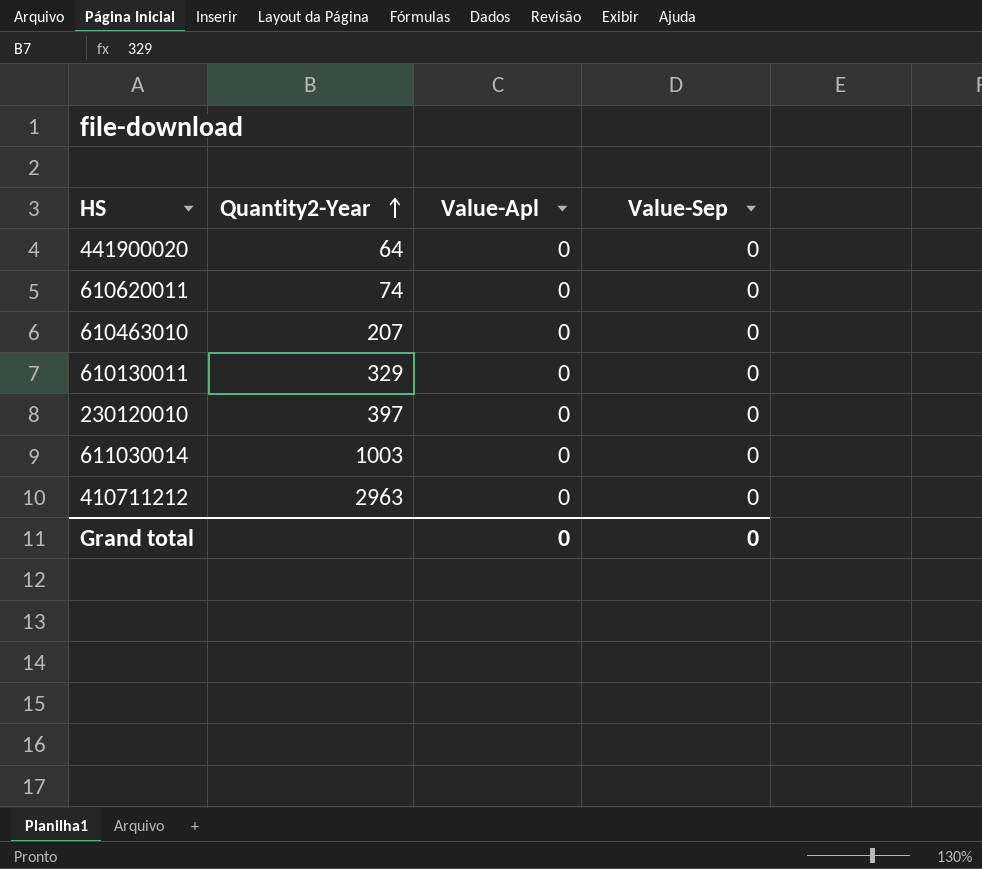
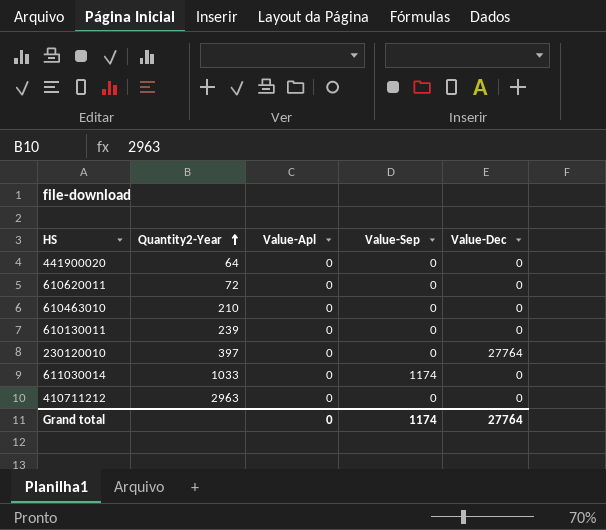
column Value-Dec | position: none -> 5
610620011 | Quantity2-Year: 74 -> 72
610463010 | Quantity2-Year: 207 -> 210
610130011 | Quantity2-Year: 329 -> 239
611030014 | Quantity2-Year: 1003 -> 1033
611030014 | Value-Sep: 0 -> 1174
Grand total | Value-Sep: 0 -> 1174

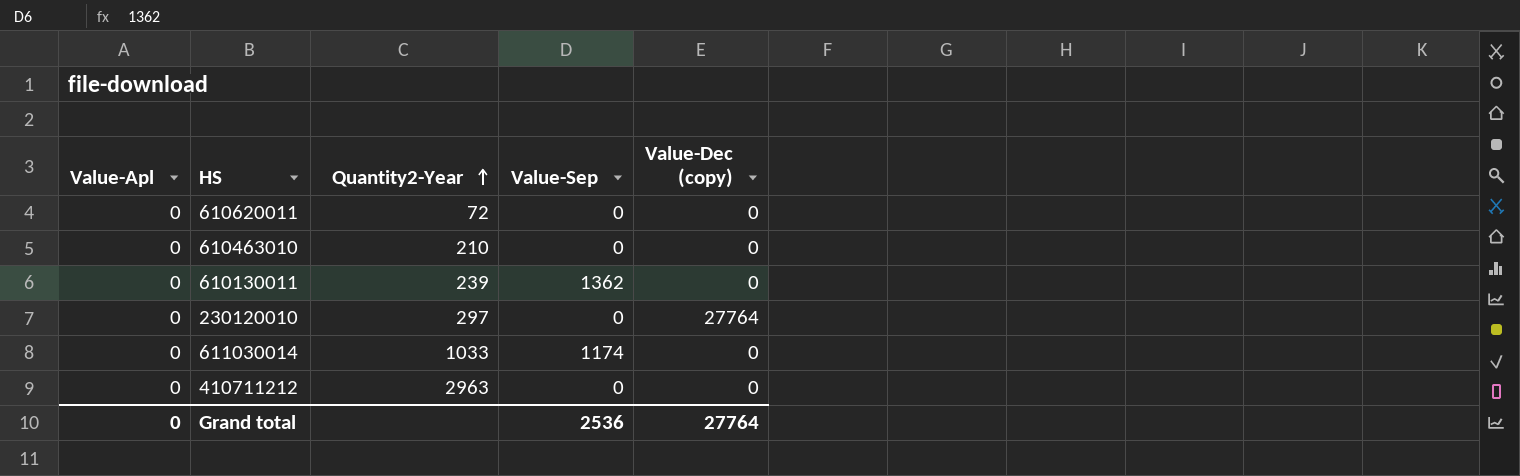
column Value-Apl | position: 3 -> 1
column name: Value-Dec -> Value-Dec (copy)
row 441900020: 64 | 0 | 0 | 0 -> none
610130011 | Value-Sep: 0 -> 1362
230120010 | Quantity2-Year: 397 -> 297
Grand total | Value-Sep: 1174 -> 2536

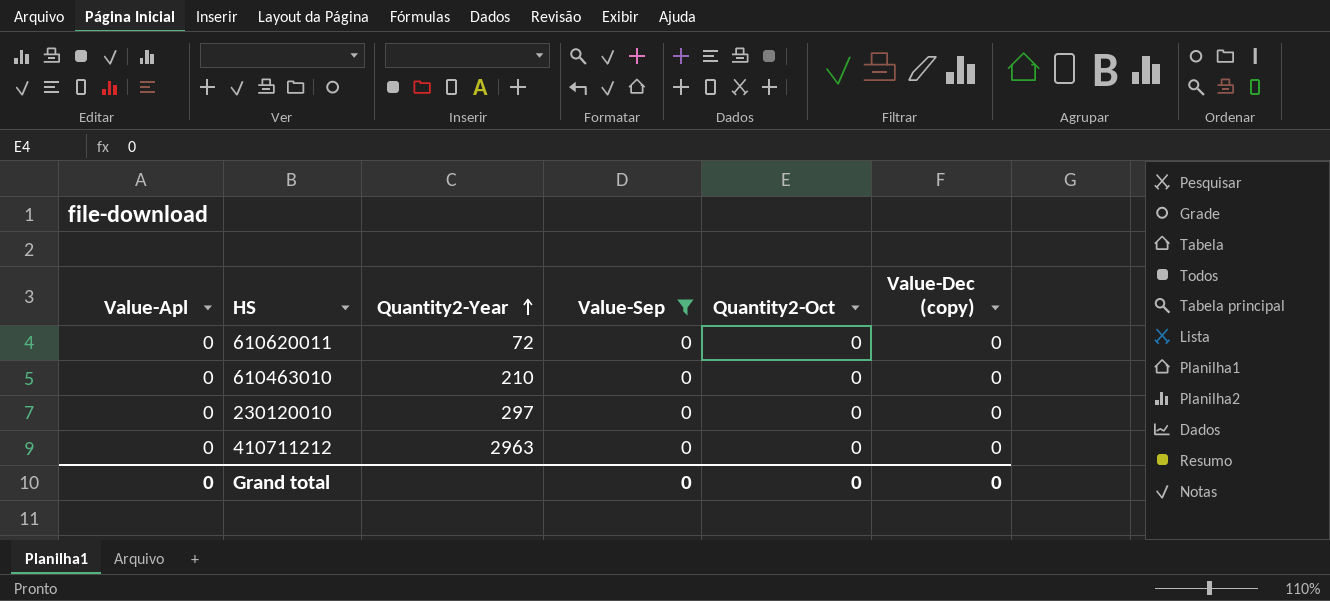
filter: none -> Value-Sep = 0
column Quantity2-Oct | position: none -> 5
230120010 | Value-Dec (copy): 27764 -> 0
Grand total | Value-Sep: 2536 -> 0
Grand total | Value-Dec (copy): 27764 -> 0

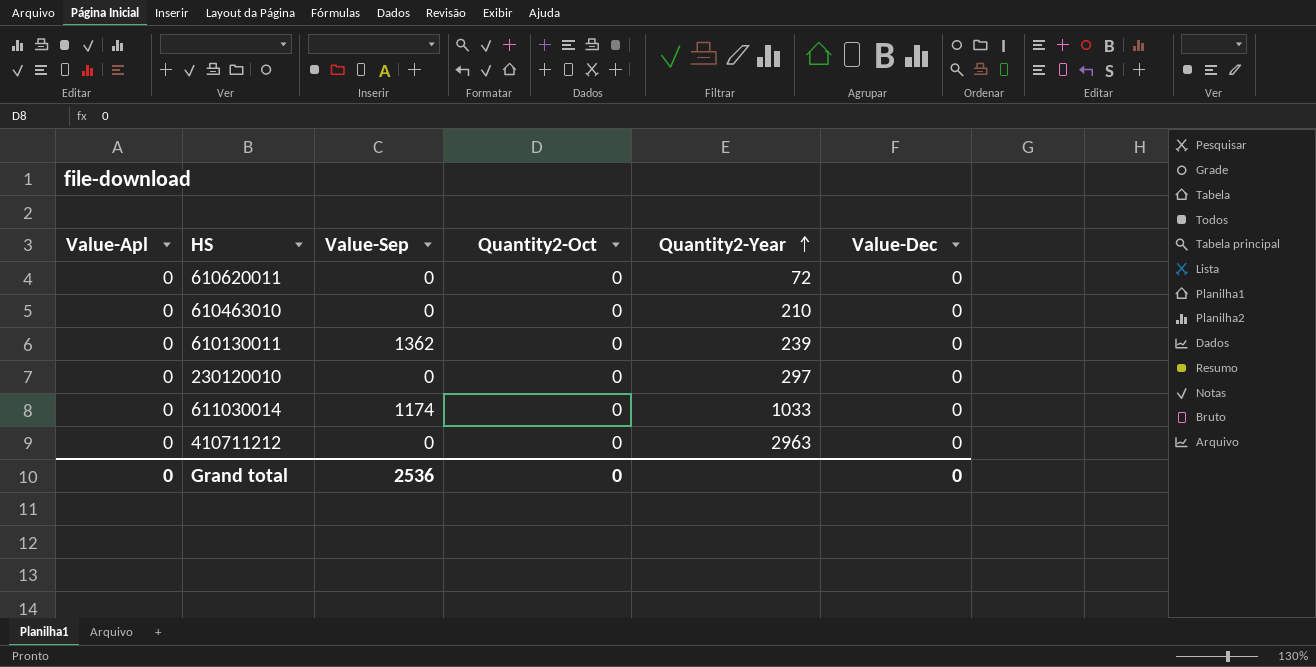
filter: Value-Sep = 0 -> none
column Quantity2-Year | position: 3 -> 5
column name: Value-Dec (copy) -> Value-Dec
Grand total | Value-Sep: 0 -> 2536

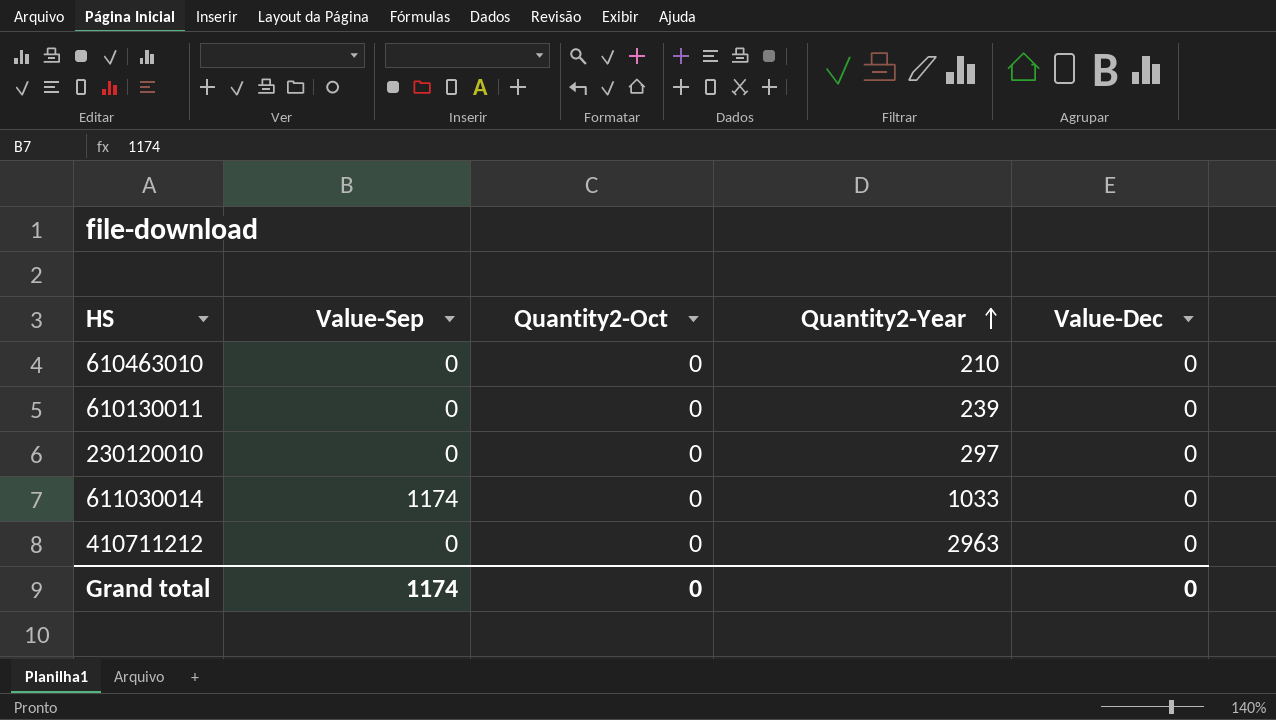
column Value-Apl | position: 1 -> none
row 610620011: 0 | 0 | 0 | 72 | 0 -> none
610130011 | Value-Sep: 1362 -> 0
Grand total | Value-Sep: 2536 -> 1174

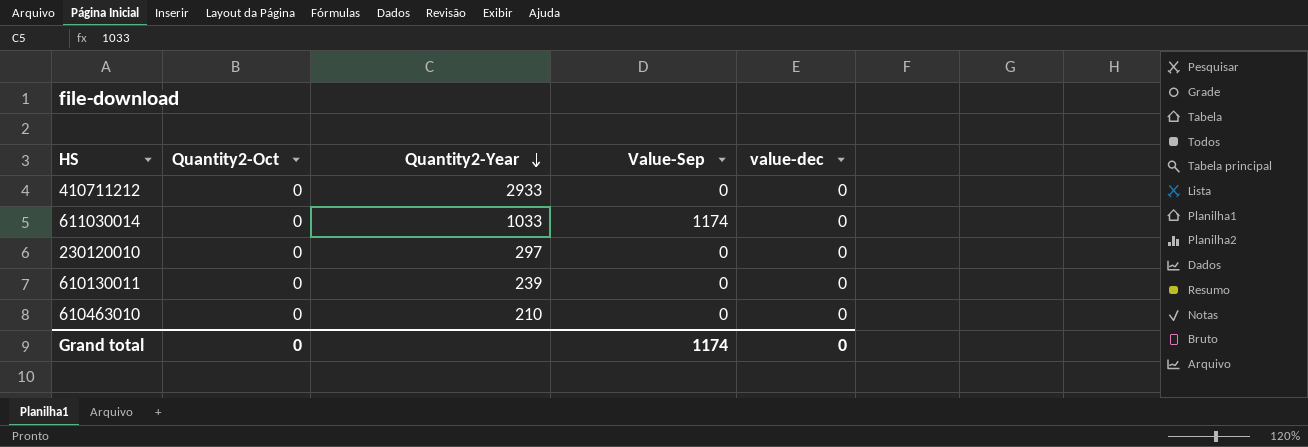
row order: Quantity2-Year ascending -> Quantity2-Year descending
column Value-Sep | position: 2 -> 4
column name: Value-Dec -> value-dec
410711212 | Quantity2-Year: 2963 -> 2933

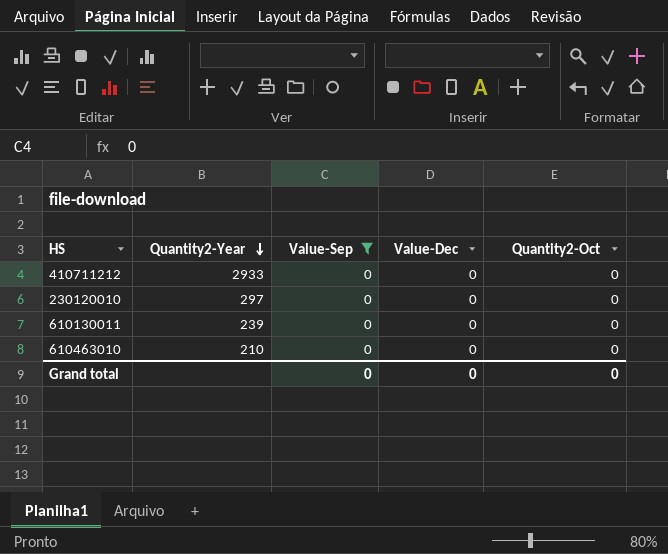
filter: none -> Value-Sep = 0
column name: value-dec -> Value-Dec
column Quantity2-Oct | position: 2 -> 5
Grand total | Value-Sep: 1174 -> 0

